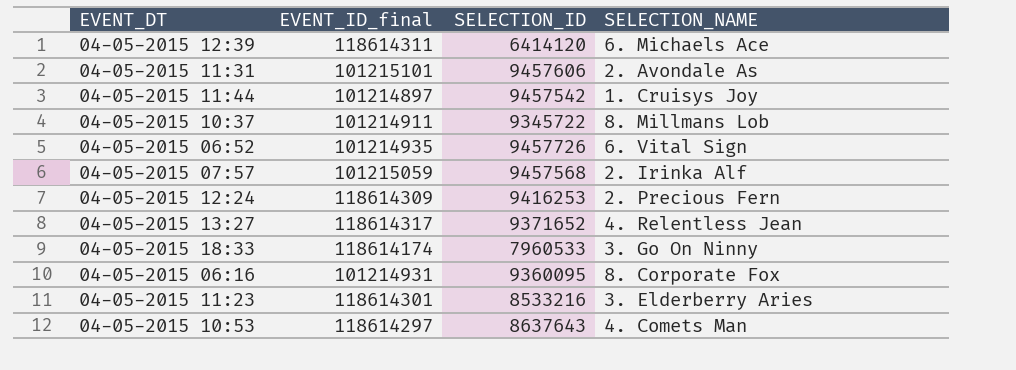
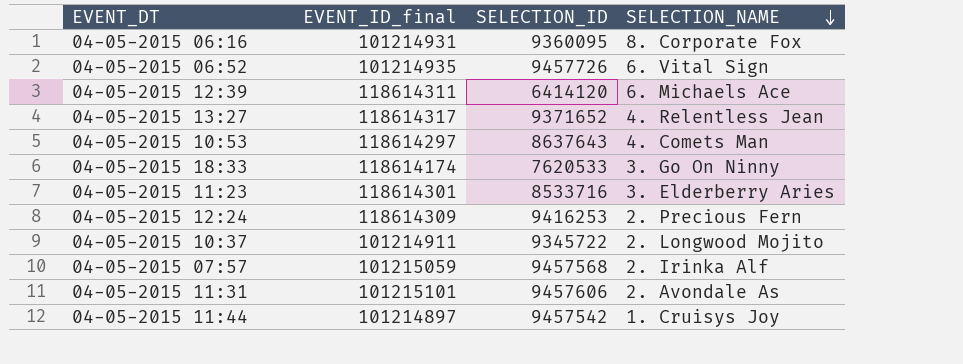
row order: none -> SELECTION_NAME descending
04-05-2015 18:33 | SELECTION_ID: 7960533 -> 7620533
04-05-2015 11:23 | SELECTION_ID: 8533216 -> 8533716
04-05-2015 10:37 | SELECTION_NAME: 8. Millmans Lob -> 2. Longwood Mojito

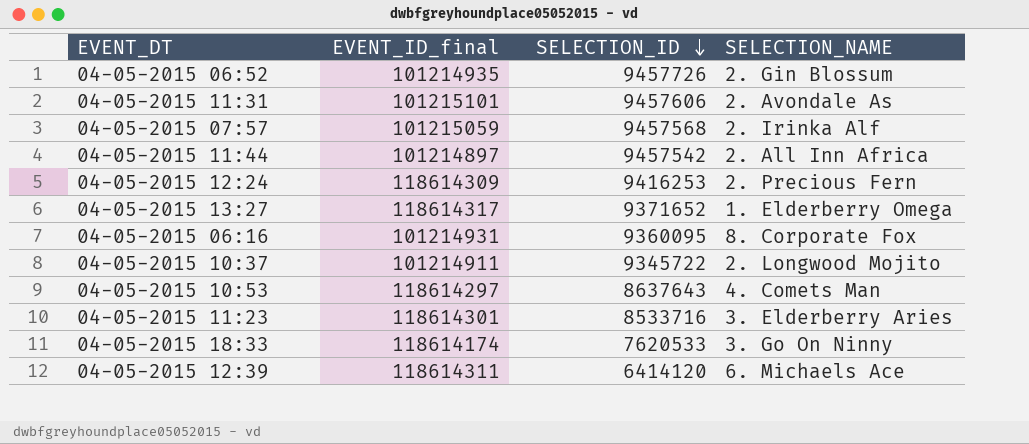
row order: SELECTION_NAME descending -> SELECTION_ID descending
04-05-2015 06:52 | SELECTION_NAME: 6. Vital Sign -> 2. Gin Blossum
04-05-2015 11:44 | SELECTION_NAME: 1. Cruisys Joy -> 2. All Inn Africa
04-05-2015 13:27 | SELECTION_NAME: 4. Relentless Jean -> 1. Elderberry Omega

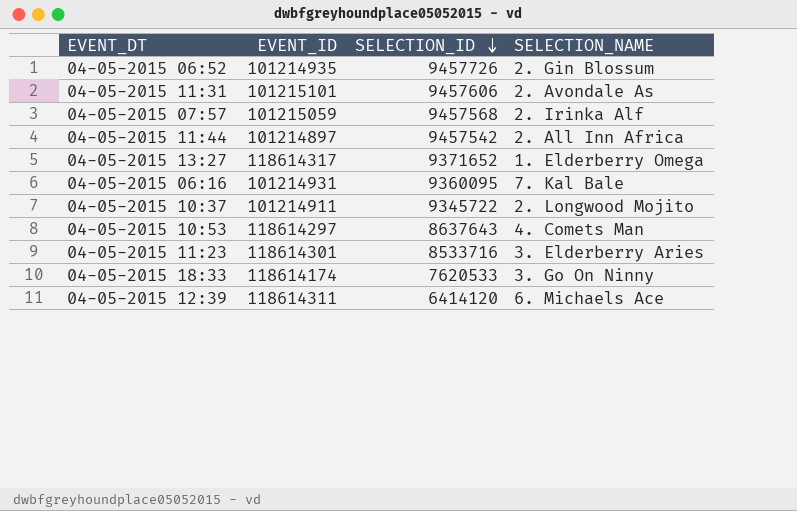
column name: EVENT_ID_final -> EVENT_ID
row 04-05-2015 12:24: 118614309 | 9416253 | 2. Precious Fern -> none
04-05-2015 06:16 | SELECTION_NAME: 8. Corporate Fox -> 7. Kal Bale

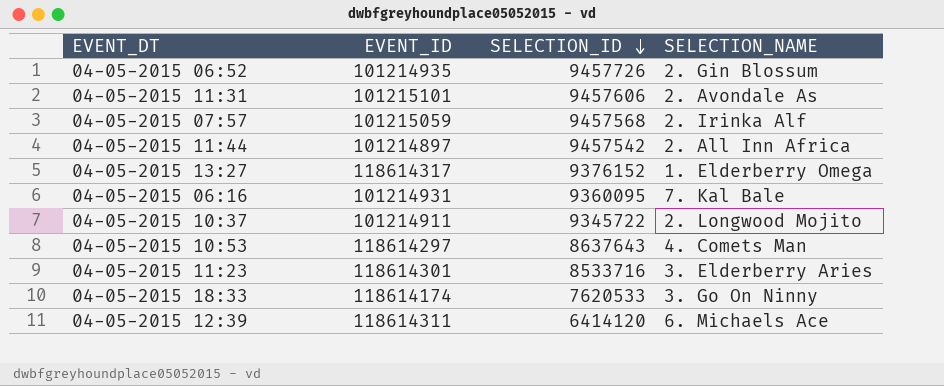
04-05-2015 13:27 | SELECTION_ID: 9371652 -> 9376152

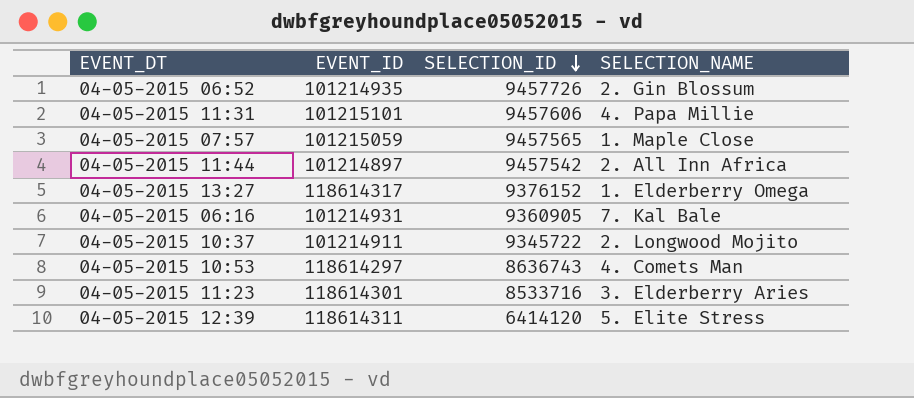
row 04-05-2015 18:33: 118614174 | 7620533 | 3. Go On Ninny -> none
04-05-2015 11:31 | SELECTION_NAME: 2. Avondale As -> 4. Papa Millie
04-05-2015 07:57 | SELECTION_ID: 9457568 -> 9457565
04-05-2015 07:57 | SELECTION_NAME: 2. Irinka Alf -> 1. Maple Close
04-05-2015 06:16 | SELECTION_ID: 9360095 -> 9360905
04-05-2015 10:53 | SELECTION_ID: 8637643 -> 8636743
04-05-2015 12:39 | SELECTION_NAME: 6. Michaels Ace -> 5. Elite Stress

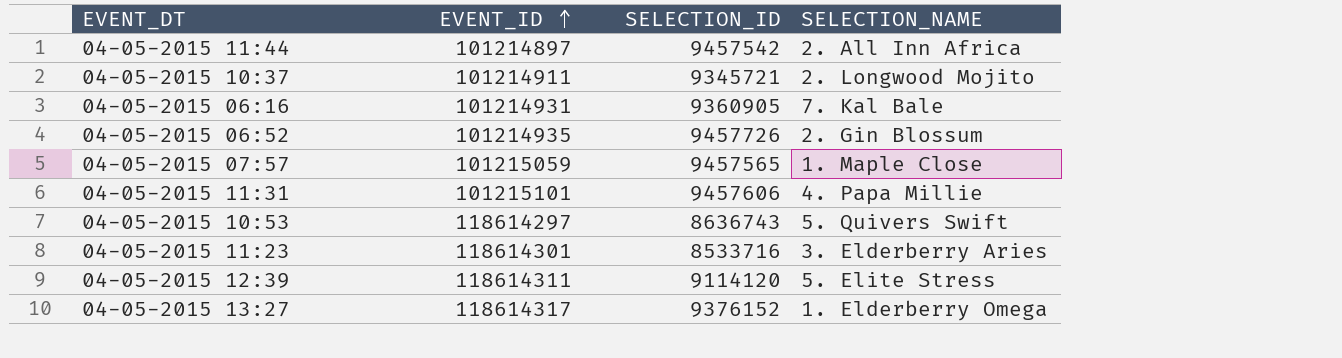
row order: SELECTION_ID descending -> EVENT_ID ascending
04-05-2015 10:37 | SELECTION_ID: 9345722 -> 9345721
04-05-2015 10:53 | SELECTION_NAME: 4. Comets Man -> 5. Quivers Swift
04-05-2015 12:39 | SELECTION_ID: 6414120 -> 9114120

